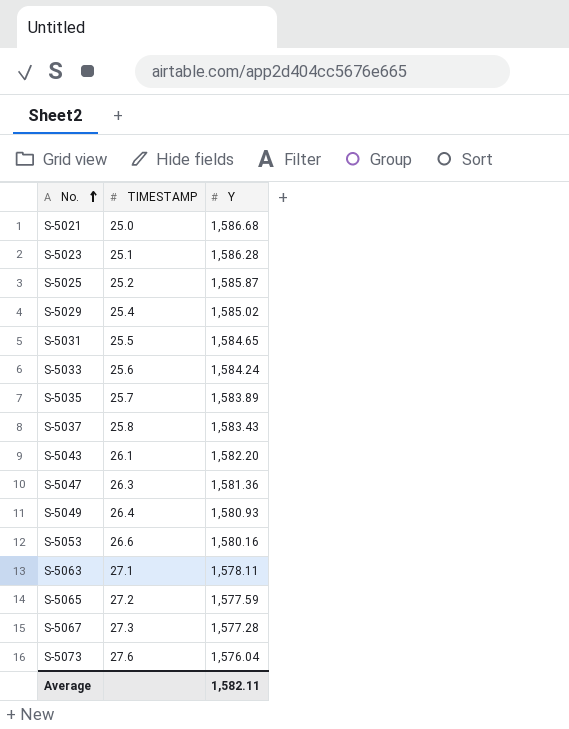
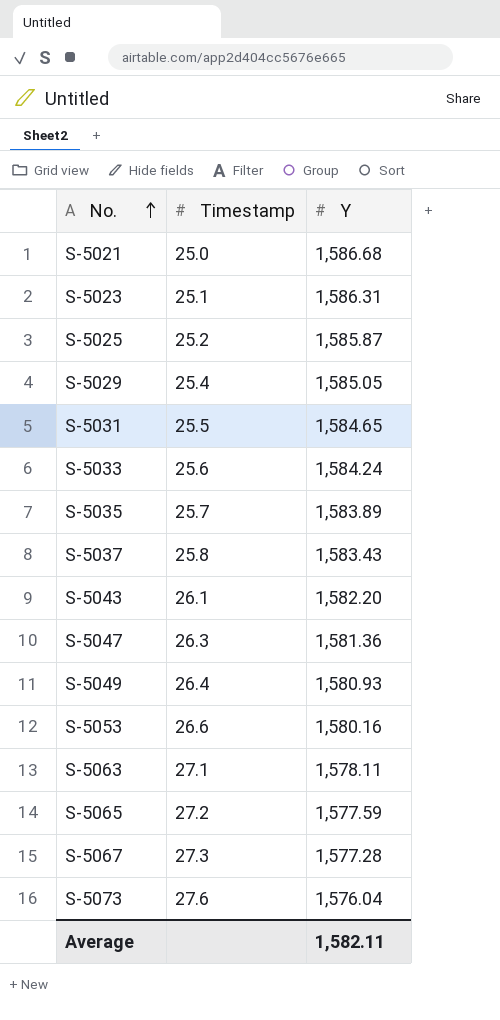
column name: TIMESTAMP -> Timestamp
S-5023 | Y: 1,586.28 -> 1,586.31
S-5029 | Y: 1,585.02 -> 1,585.05

